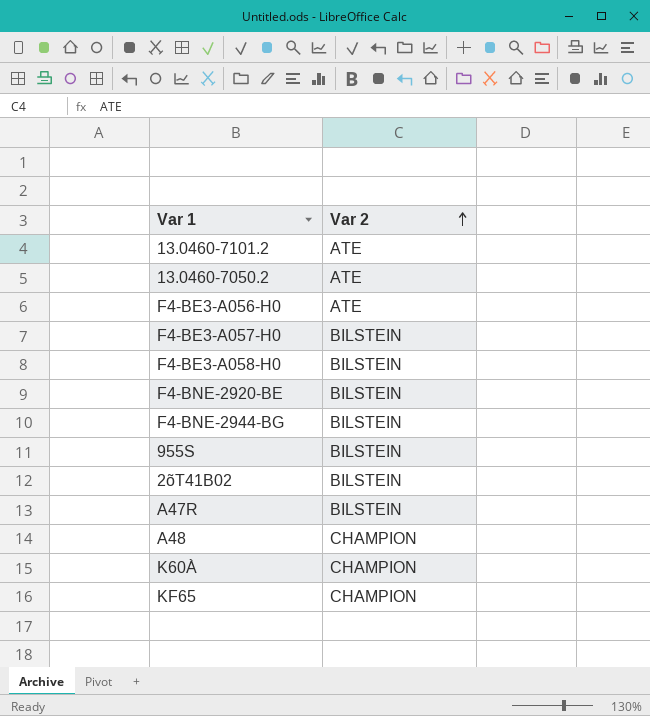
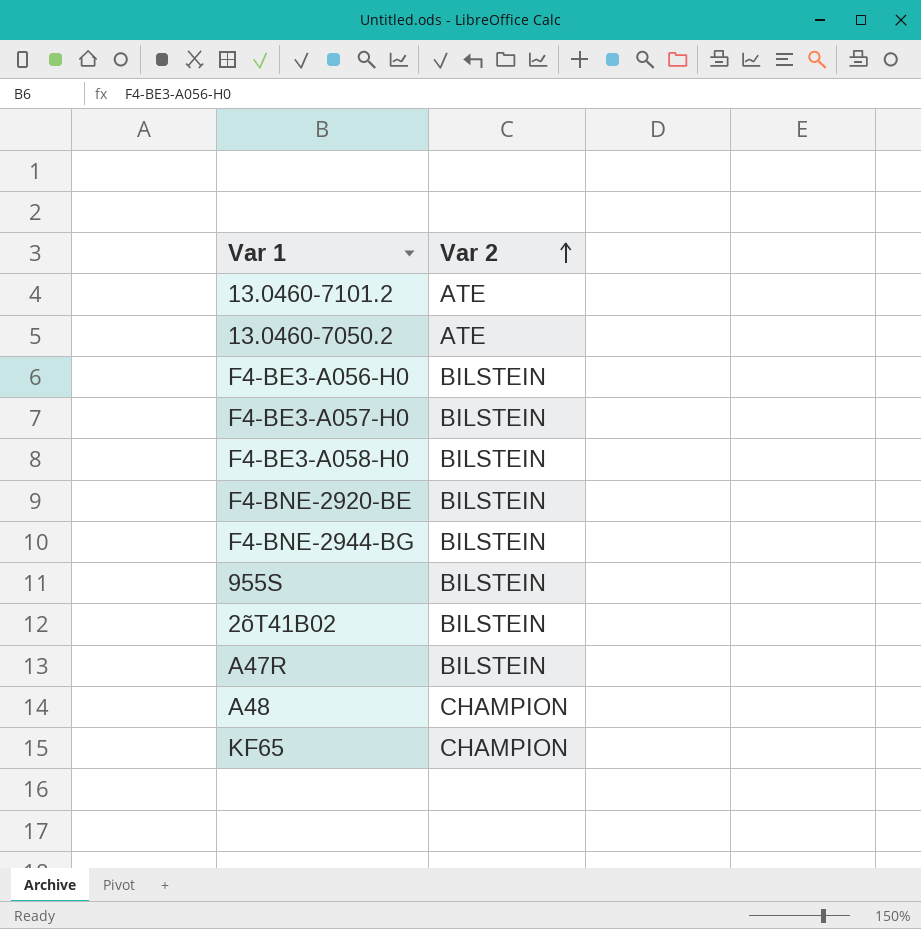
row K60À: CHAMPION -> none
F4-BE3-A056-H0 | Var 2: ATE -> BILSTEIN

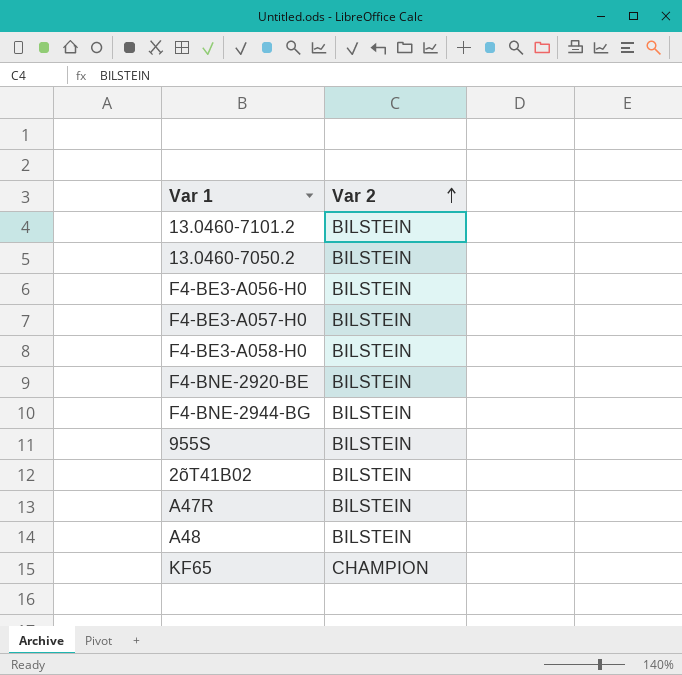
13.0460-7101.2 | Var 2: ATE -> BILSTEIN
13.0460-7050.2 | Var 2: ATE -> BILSTEIN
A48 | Var 2: CHAMPION -> BILSTEIN

